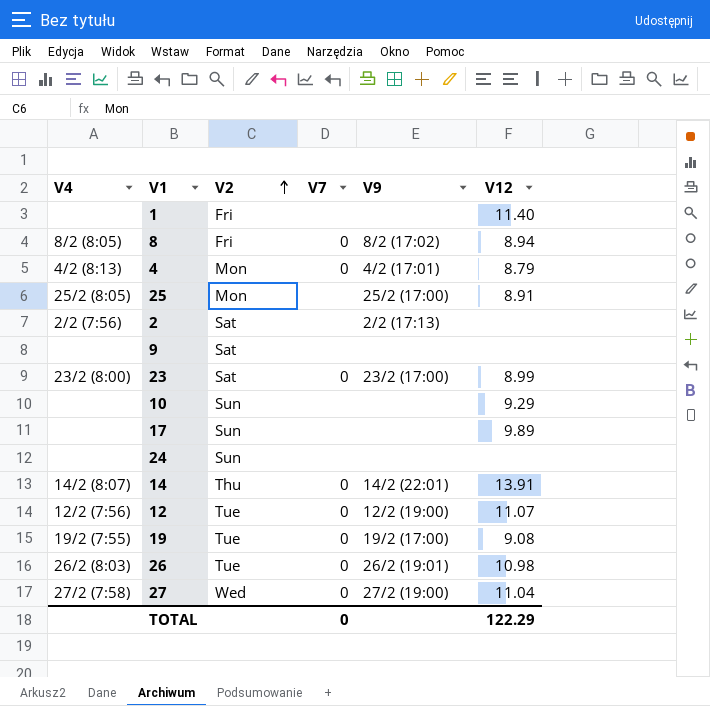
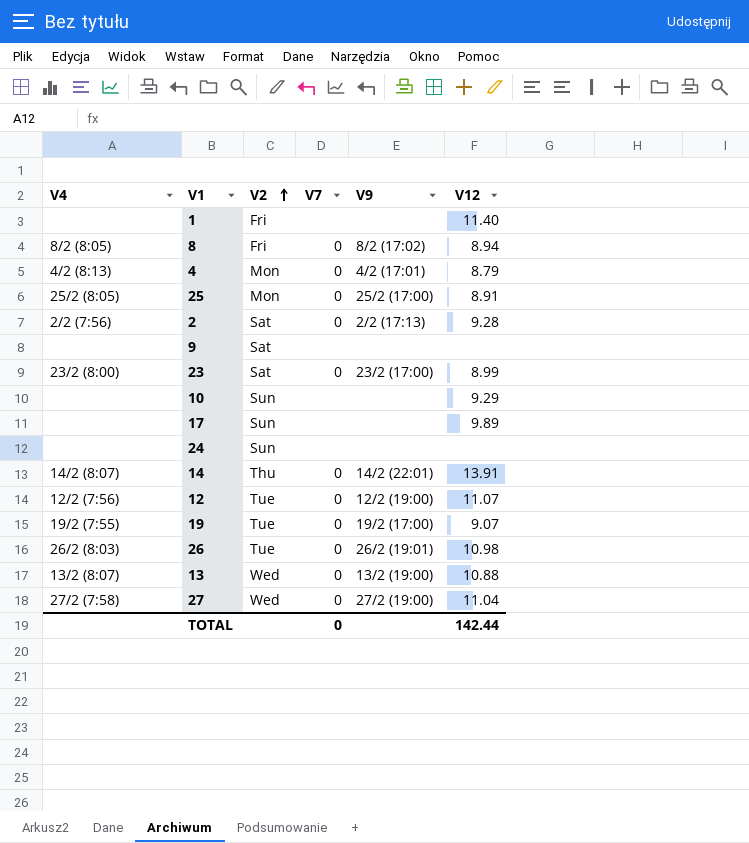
25 | V7: none -> 0
2 | V7: none -> 0
2 | V12: none -> 9.28
19 | V12: 9.08 -> 9.07
row 13: none -> 13/2 (8:07) | Wed | 0 | 13/2 (19:00) | 10.88
TOTAL | V12: 122.29 -> 142.44

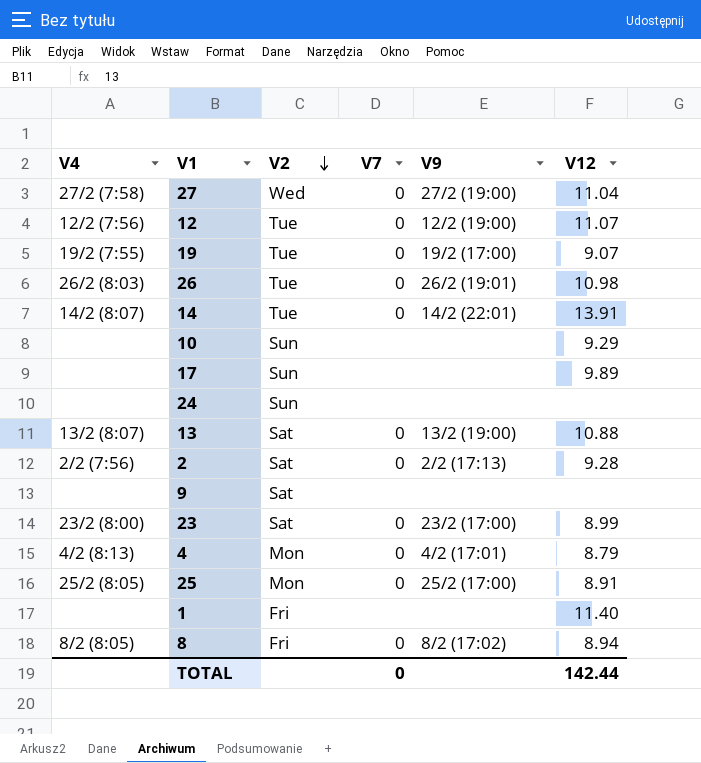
row order: V2 ascending -> V2 descending
14 | V2: Thu -> Tue
13 | V2: Wed -> Sat

